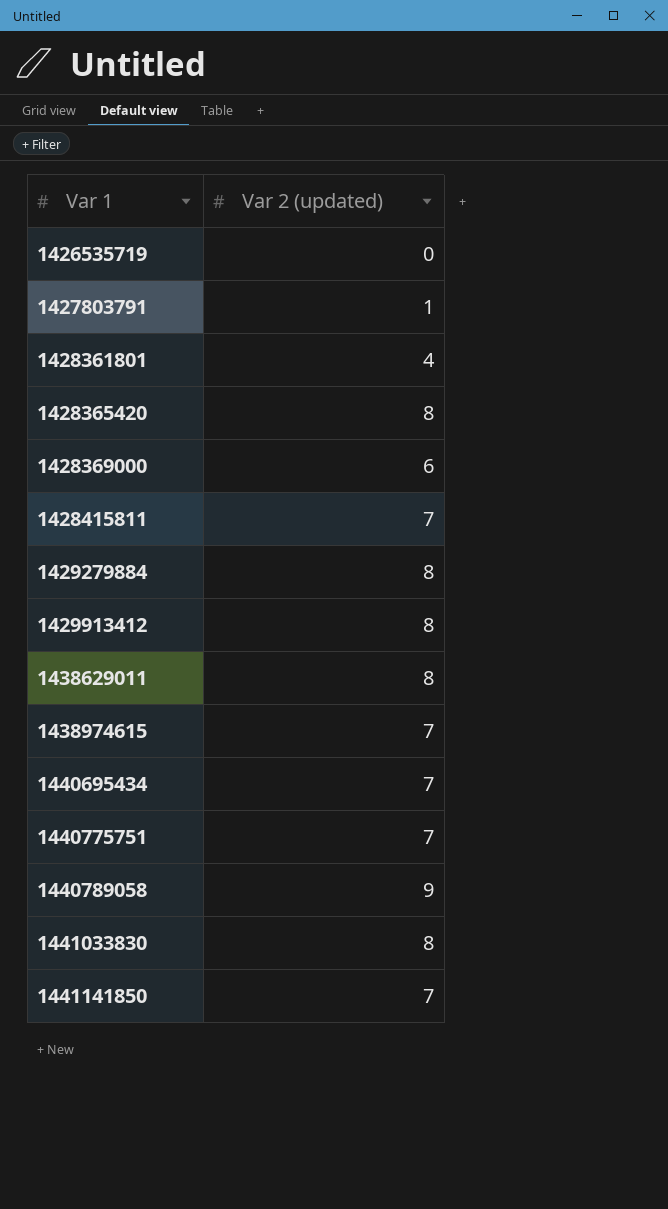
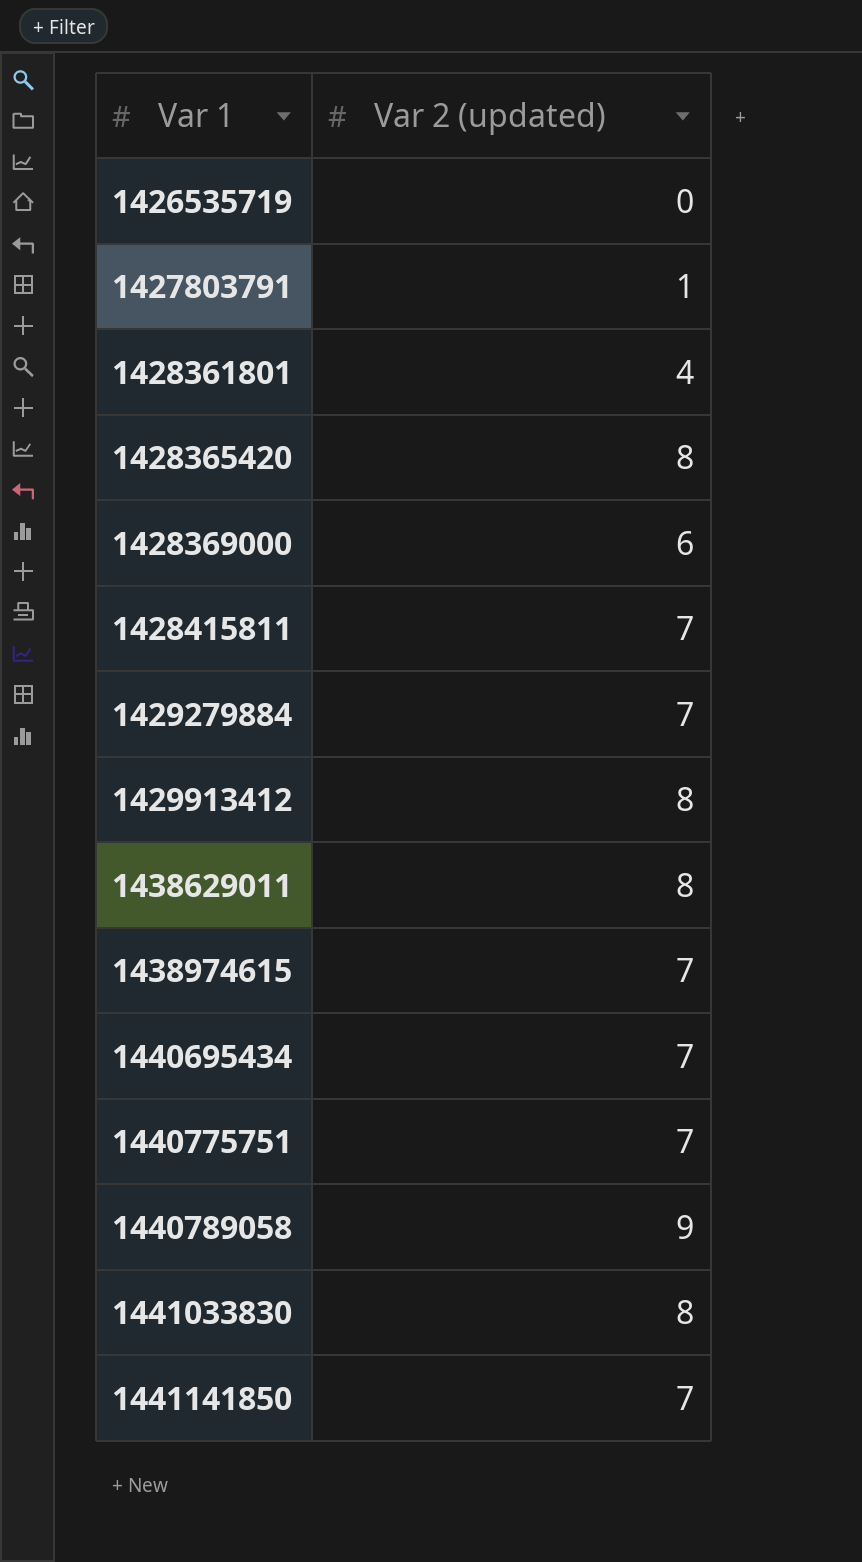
1429279884 | Var 2 (updated): 8 -> 7

